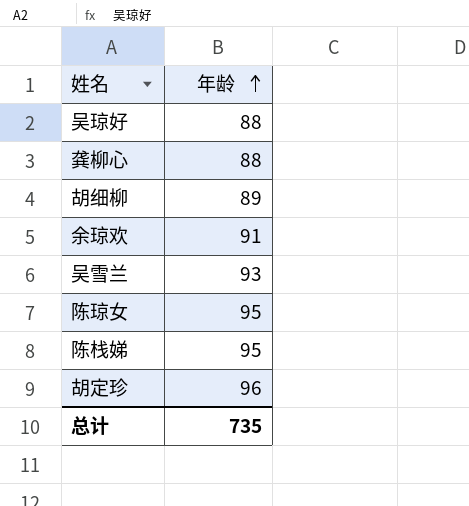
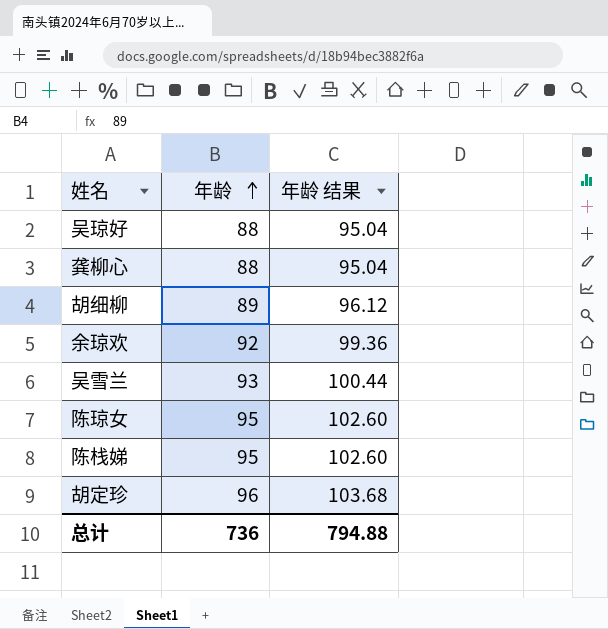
column 年龄 结果 | formula: none -> [年龄] * 1.08
余琼欢 | 年龄: 91 -> 92
总计 | 年龄: 735 -> 736

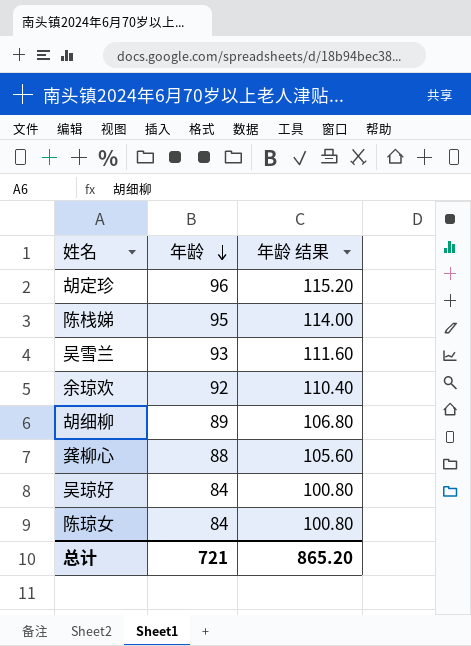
row order: 年龄 ascending -> 年龄 descending
column 年龄 结果 | formula: [年龄] * 1.08 -> [年龄] * 1.2
吴琼好 | 年龄: 88 -> 84
陈琼女 | 年龄: 95 -> 84
总计 | 年龄: 736 -> 721
总计 | 年龄 结果: 794.88 -> 865.20

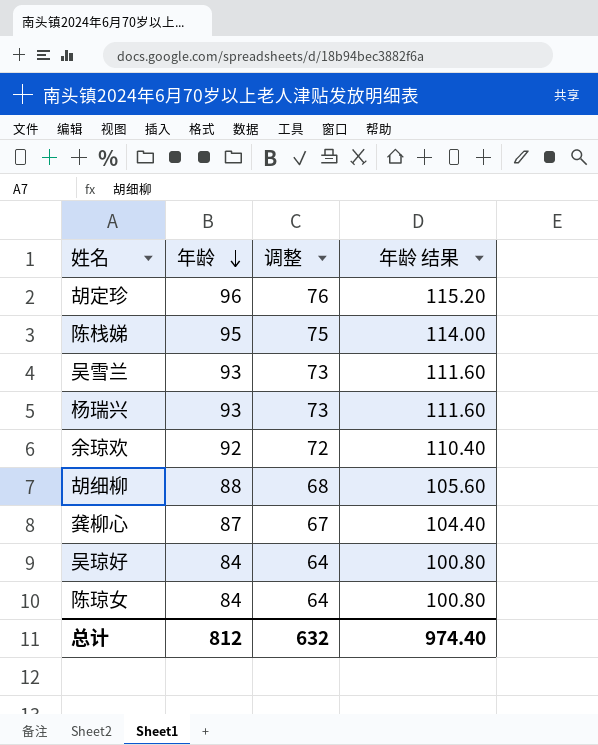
column 调整 | formula: none -> [年龄] - 20
row 杨瑞兴: none -> 93 | 73 | 111.60
胡细柳 | 年龄: 89 -> 88
胡细柳 | 年龄 结果: 106.80 -> 105.60
龚柳心 | 年龄: 88 -> 87
龚柳心 | 年龄 结果: 105.60 -> 104.40
总计 | 年龄: 721 -> 812
总计 | 年龄 结果: 865.20 -> 974.40

